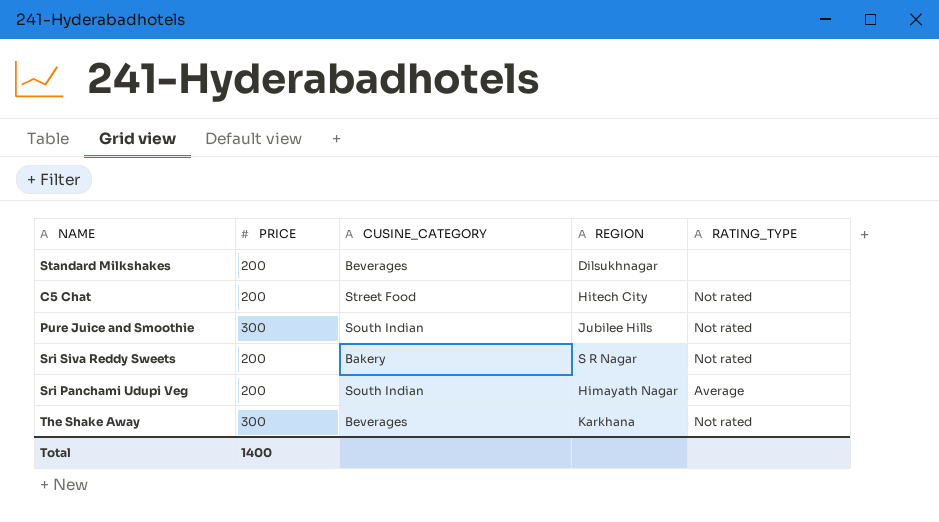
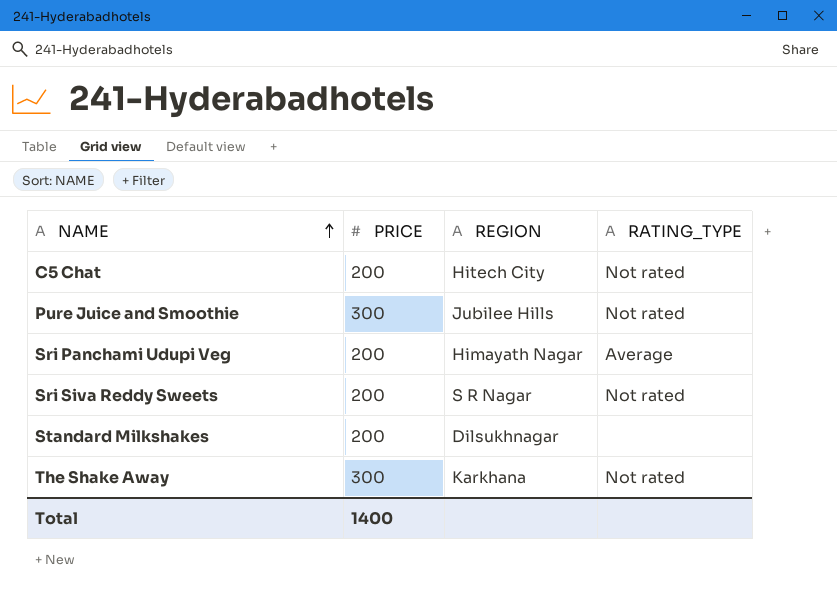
row order: none -> NAME ascending
column CUSINE_CATEGORY | position: 3 -> none

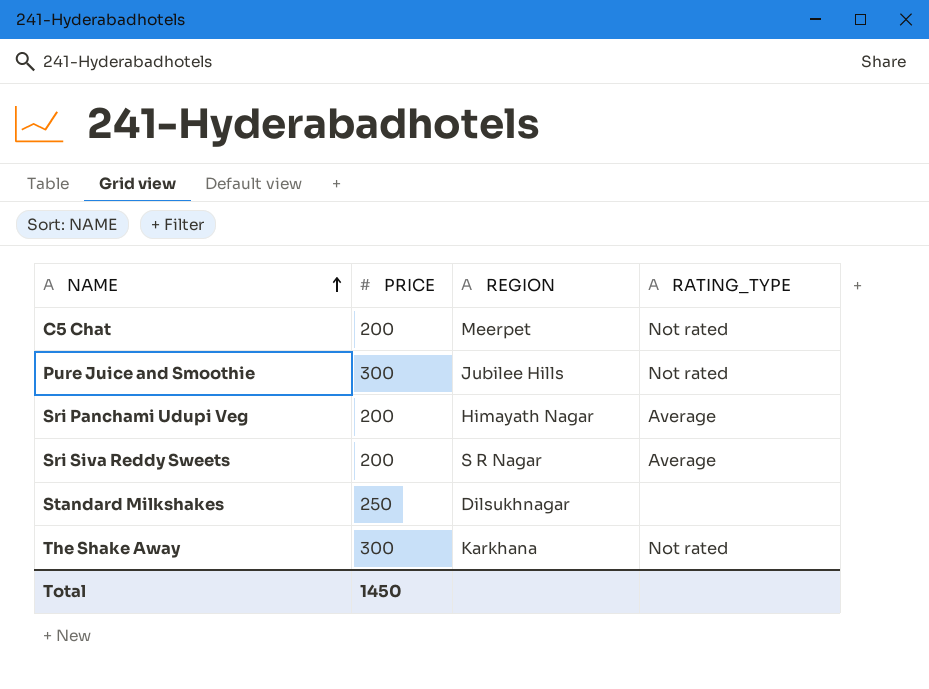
C5 Chat | REGION: Hitech City -> Meerpet
Sri Siva Reddy Sweets | RATING_TYPE: Not rated -> Average
Standard Milkshakes | PRICE: 200 -> 250
Total | PRICE: 1400 -> 1450

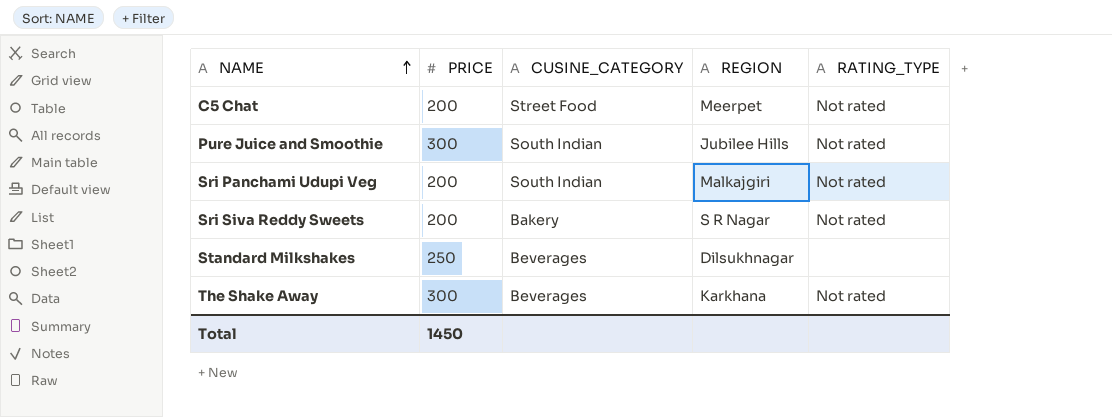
column CUSINE_CATEGORY | position: none -> 3
Sri Panchami Udupi Veg | REGION: Himayath Nagar -> Malkajgiri
Sri Panchami Udupi Veg | RATING_TYPE: Average -> Not rated
Sri Siva Reddy Sweets | RATING_TYPE: Average -> Not rated

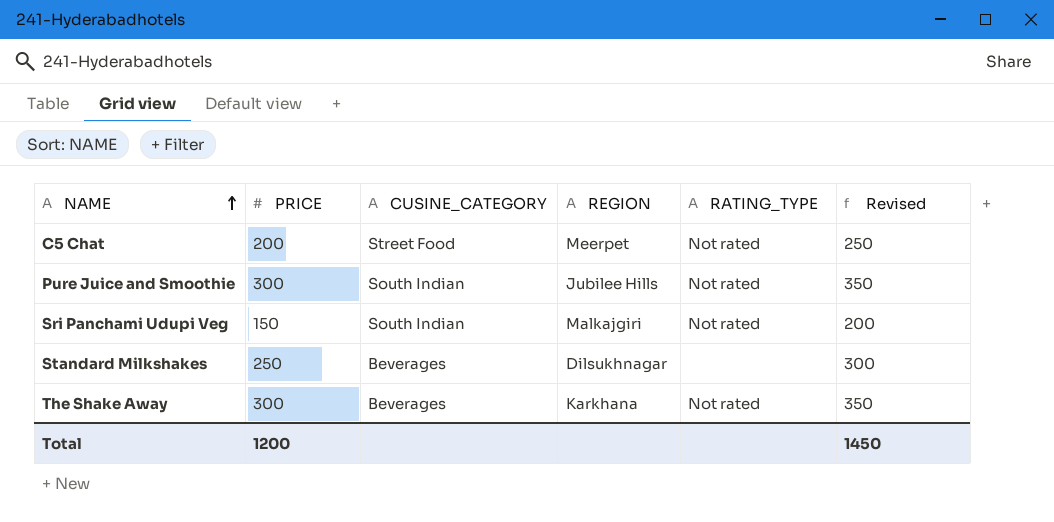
column Revised | formula: none -> [PRICE] + 50
row Sri Siva Reddy Sweets: 200 | Bakery | S R Nagar | Not rated -> none
Sri Panchami Udupi Veg | PRICE: 200 -> 150
Total | PRICE: 1450 -> 1200

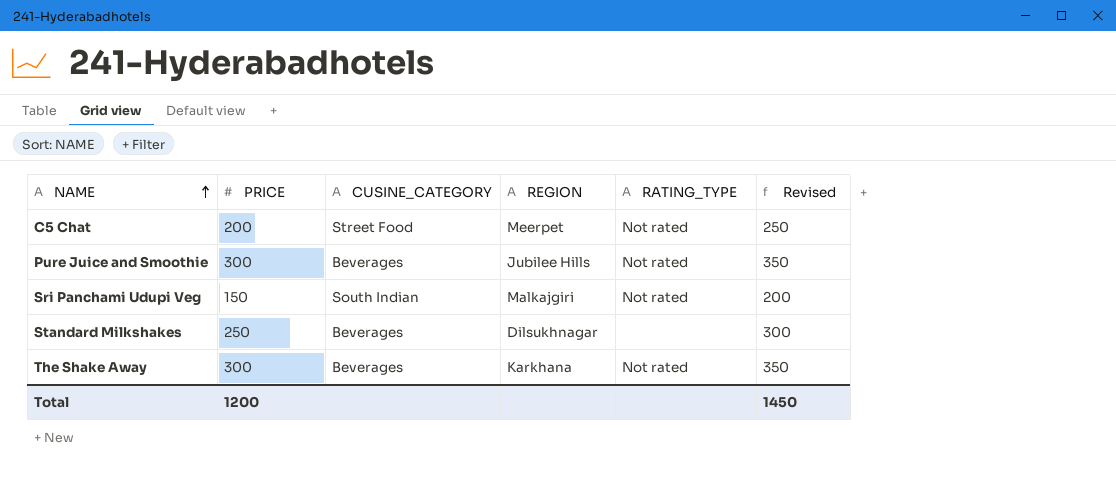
Pure Juice and Smoothie | CUSINE_CATEGORY: South Indian -> Beverages

